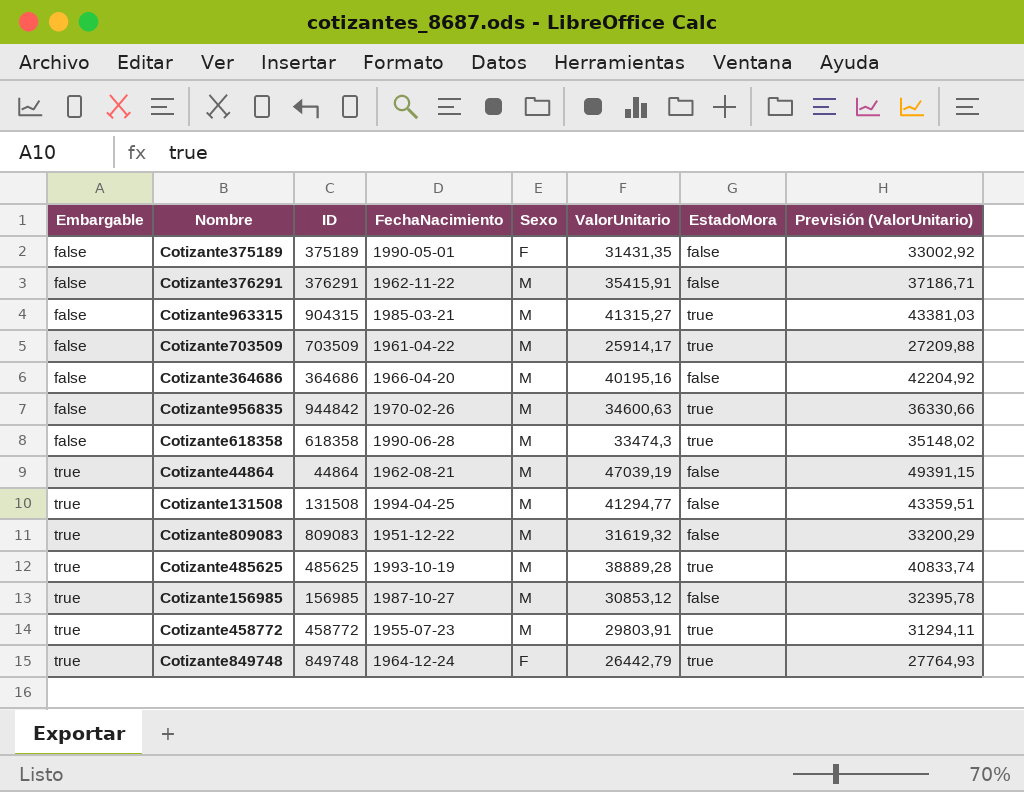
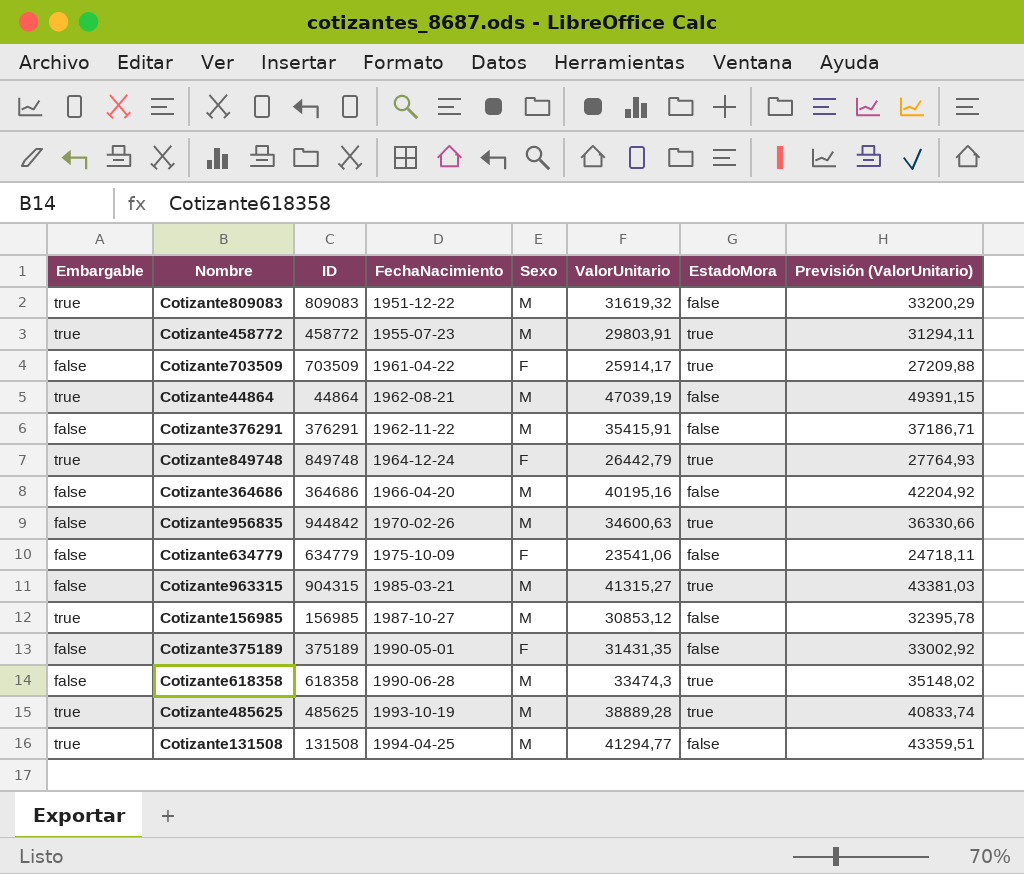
row order: Embargable ascending -> FechaNacimiento ascending
Cotizante703509 | Sexo: M -> F
row Cotizante634779: none -> false | 634779 | 1975-10-09 | F | 23541,06 | false | 24718,11

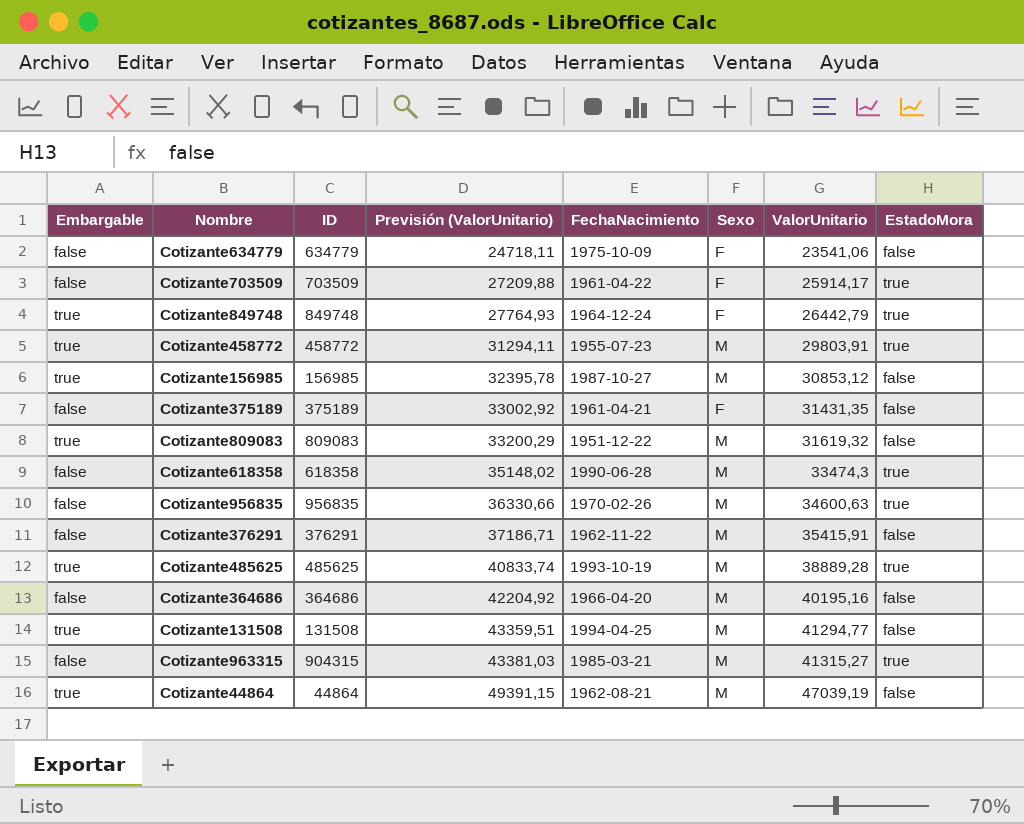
row order: FechaNacimiento ascending -> Previsión (ValorUnitario) ascending
column Previsión (ValorUnitario) | position: 8 -> 4
Cotizante375189 | FechaNacimiento: 1990-05-01 -> 1961-04-21
Cotizante956835 | ID: 944842 -> 956835

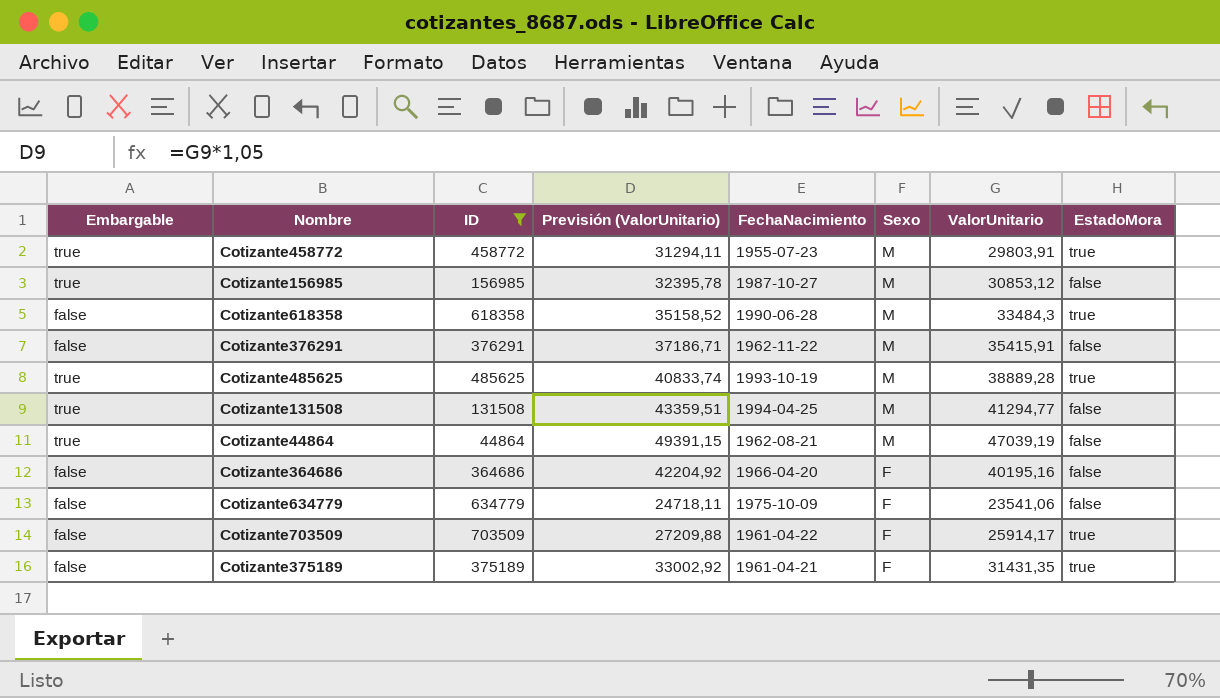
filter: none -> ID <= 703509
row order: Previsión (ValorUnitario) ascending -> Sexo descending
Cotizante618358 | Previsión (ValorUnitario): 35148,02 -> 35158,52
Cotizante618358 | ValorUnitario: 33474,3 -> 33484,3
Cotizante364686 | Sexo: M -> F
Cotizante375189 | EstadoMora: false -> true

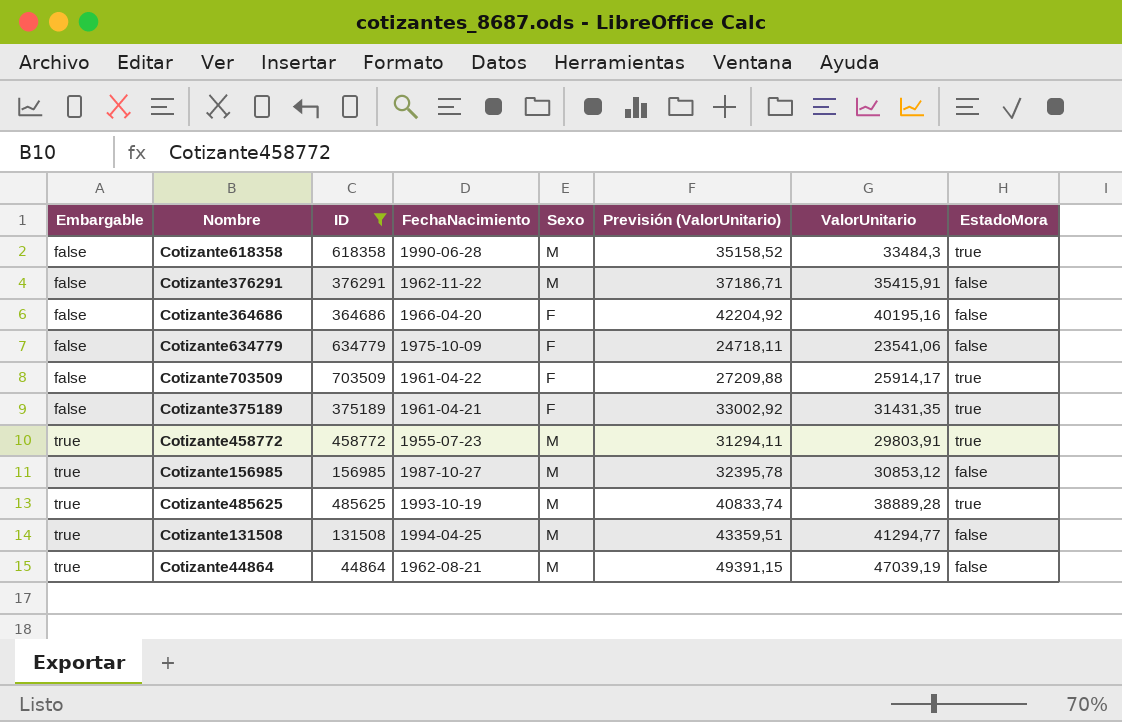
row order: Sexo descending -> Embargable ascending
column Previsión (ValorUnitario) | position: 4 -> 6

